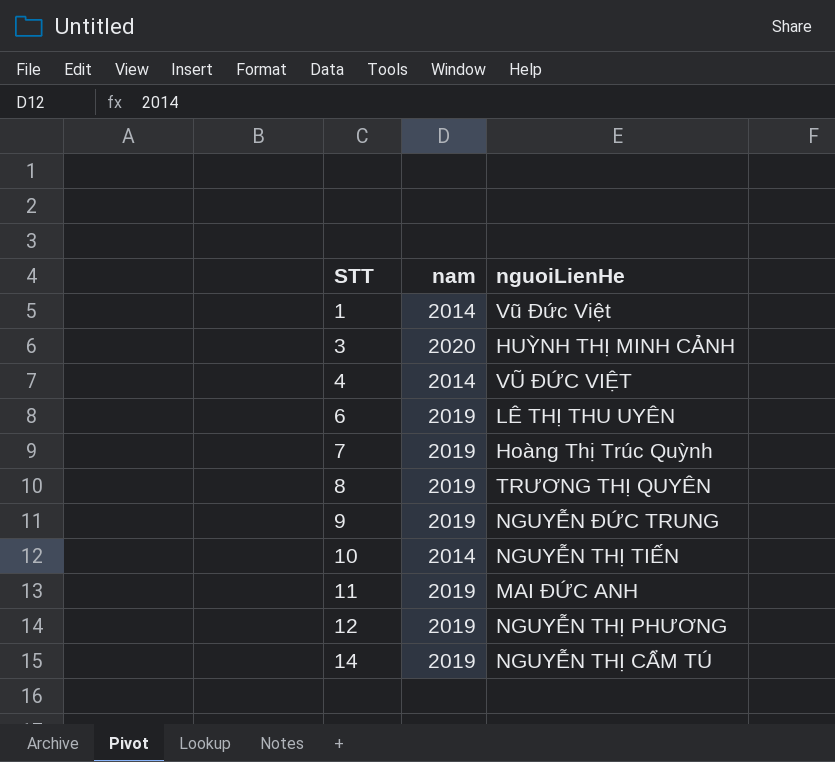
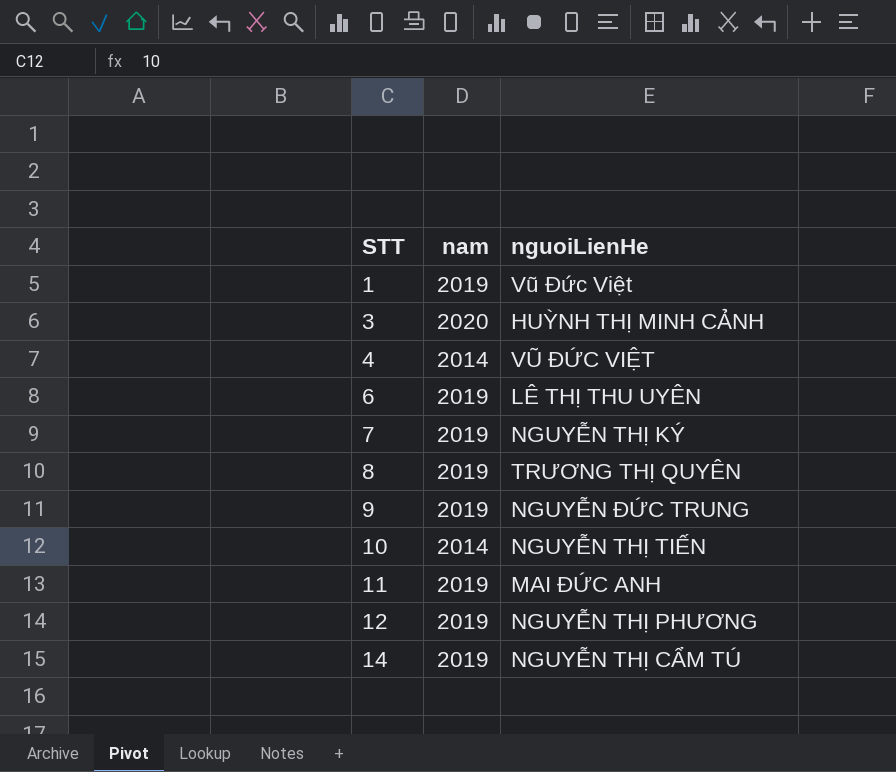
1 | nam: 2014 -> 2019
7 | nguoiLienHe: Hoàng Thị Trúc Quỳnh -> NGUYỄN THỊ KÝ

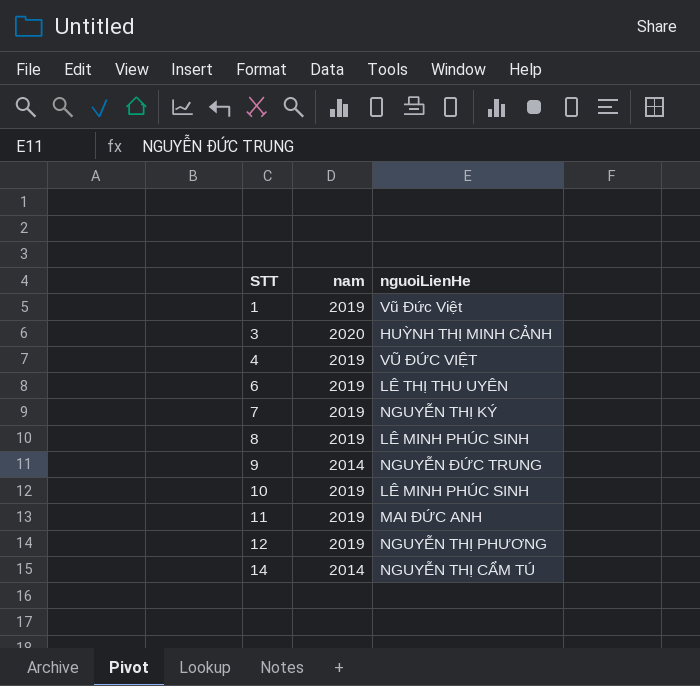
4 | nam: 2014 -> 2019
8 | nguoiLienHe: TRƯƠNG THỊ QUYÊN -> LÊ MINH PHÚC SINH
9 | nam: 2019 -> 2014
10 | nam: 2014 -> 2019
10 | nguoiLienHe: NGUYỄN THỊ TIẾN -> LÊ MINH PHÚC SINH
14 | nam: 2019 -> 2014

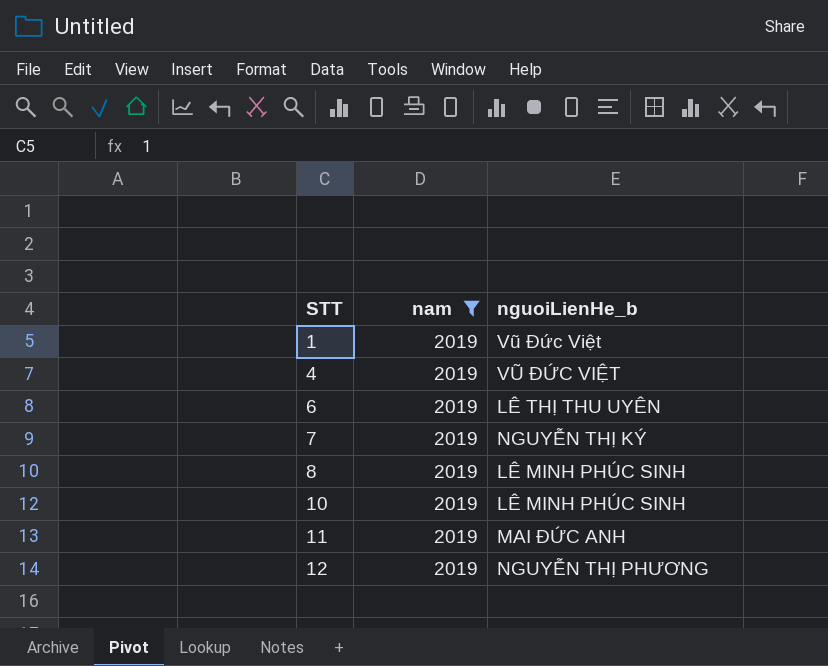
filter: none -> nam = 2019
column name: nguoiLienHe -> nguoiLienHe_b

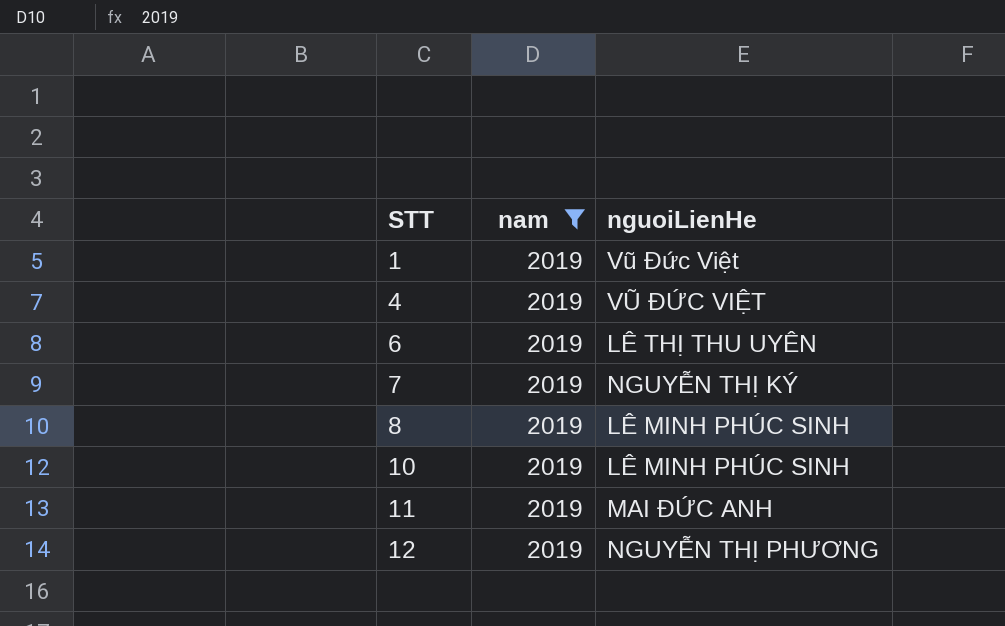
column name: nguoiLienHe_b -> nguoiLienHe

